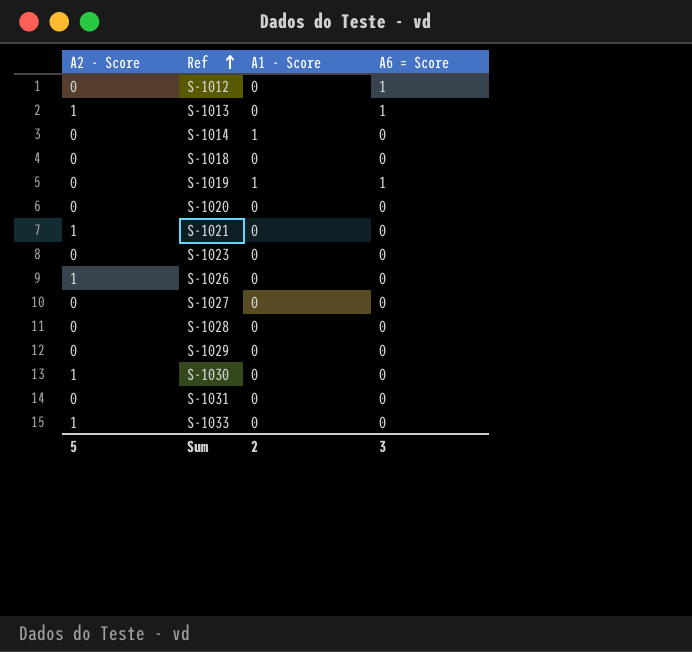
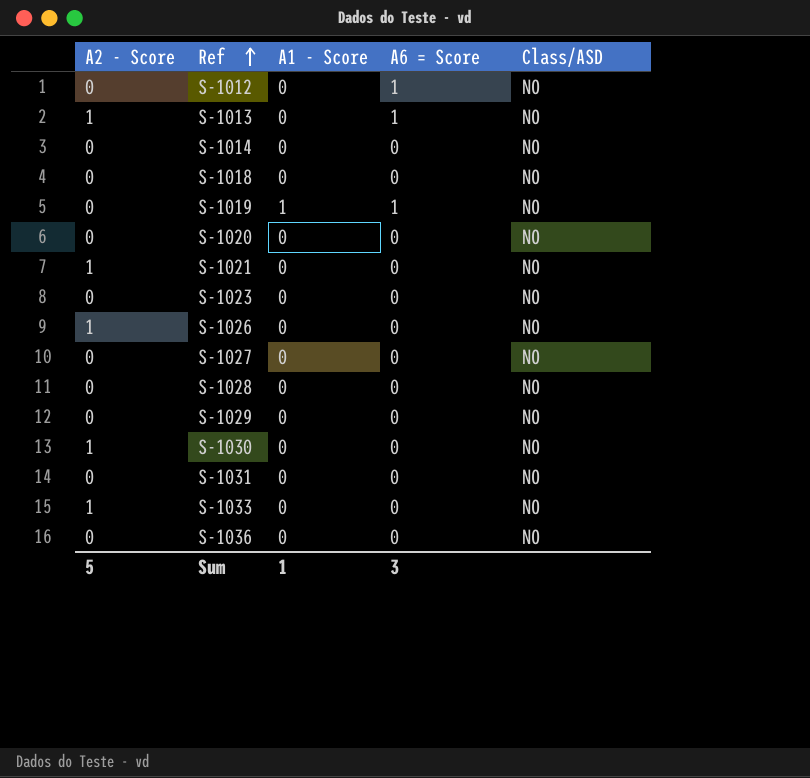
column Class/ASD | position: none -> 5
S-1014 | A1 - Score: 1 -> 0
row S-1036: none -> 0 | 0 | 0 | NO
Sum | A1 - Score: 2 -> 1

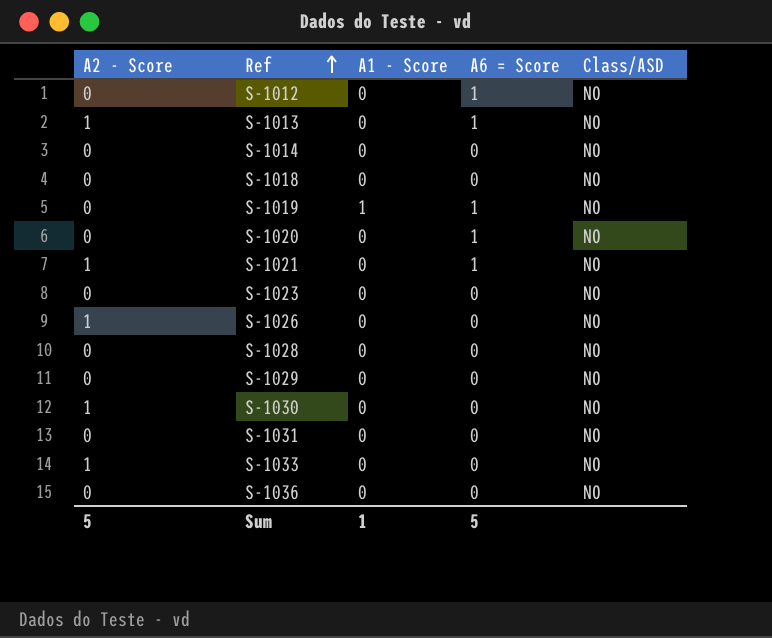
row S-1027: 0 | 0 | 0 | NO -> none
S-1020 | A6 = Score: 0 -> 1
S-1021 | A6 = Score: 0 -> 1
Sum | A6 = Score: 3 -> 5

